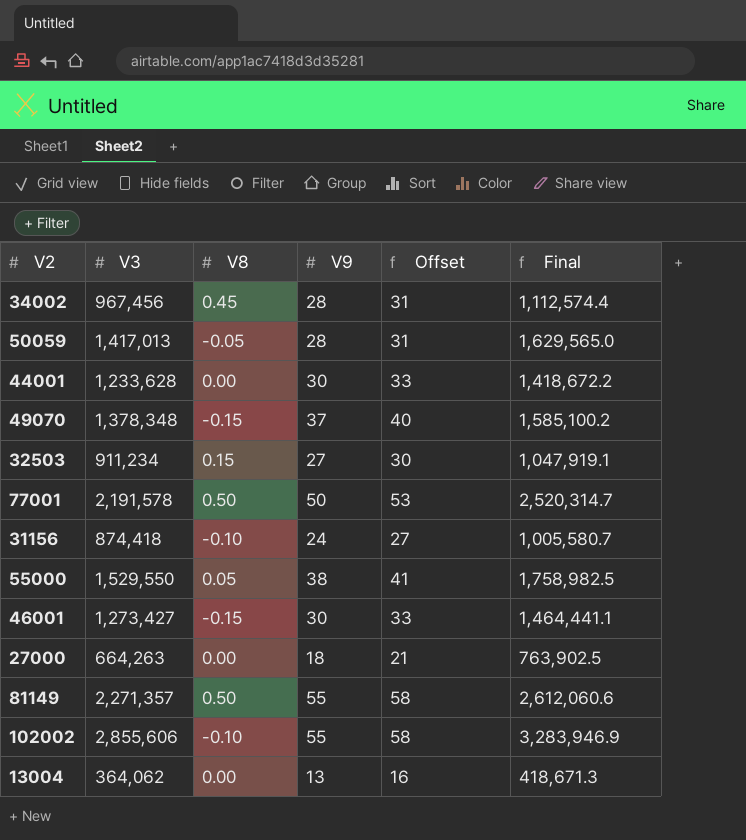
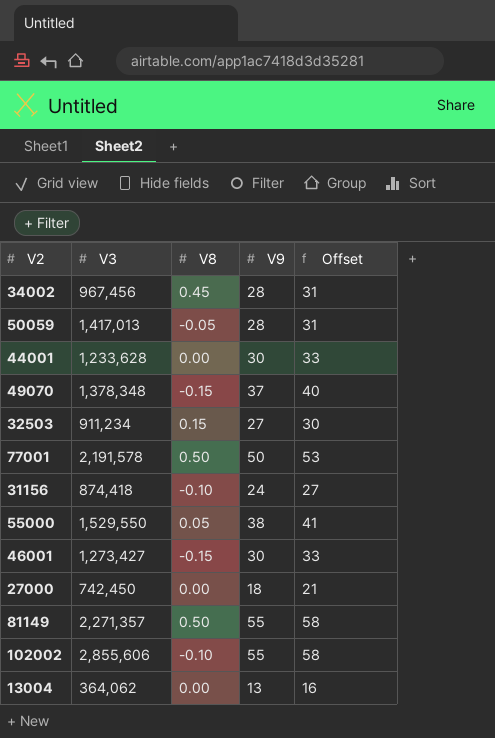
column Final | formula: [V3] * 1.15 -> none
27000 | V3: 664,263 -> 742,450

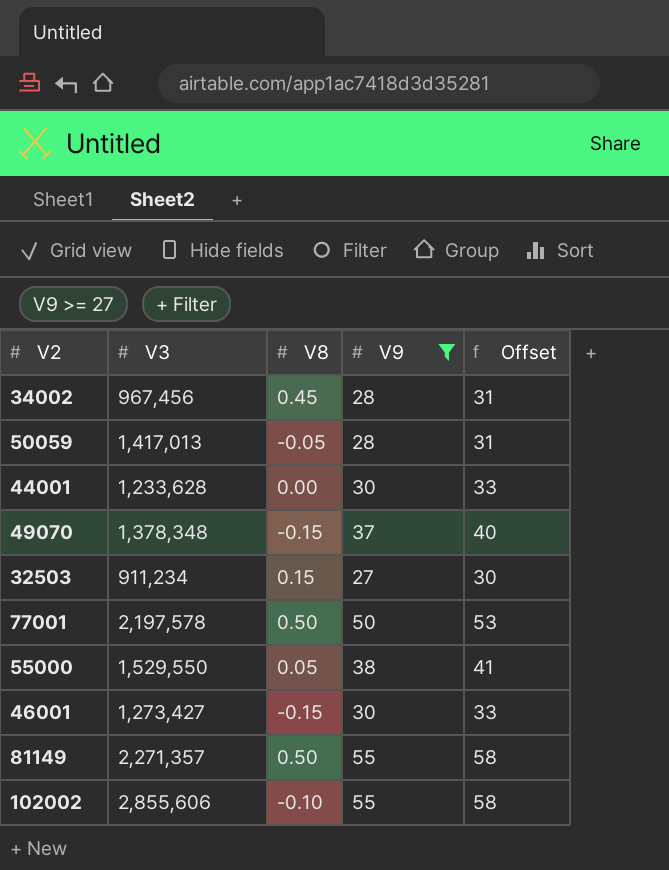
filter: none -> V9 >= 27
77001 | V3: 2,191,578 -> 2,197,578

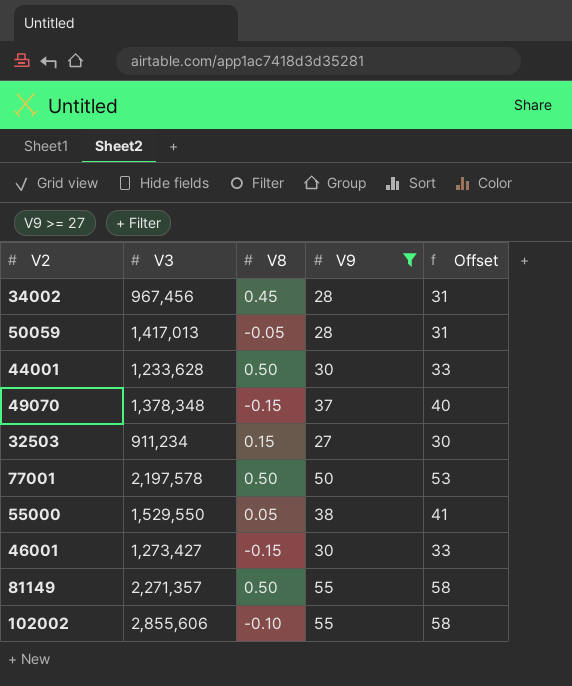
44001 | V8: 0.00 -> 0.50

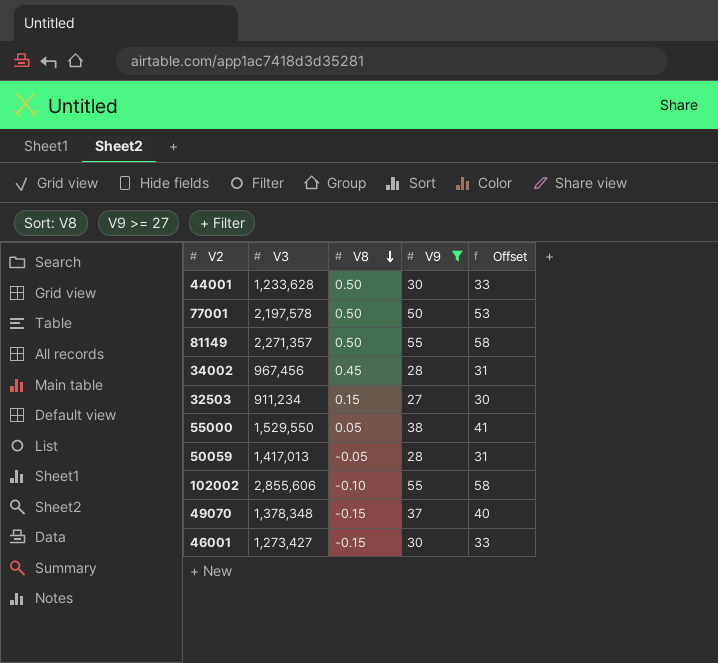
row order: none -> V8 descending

